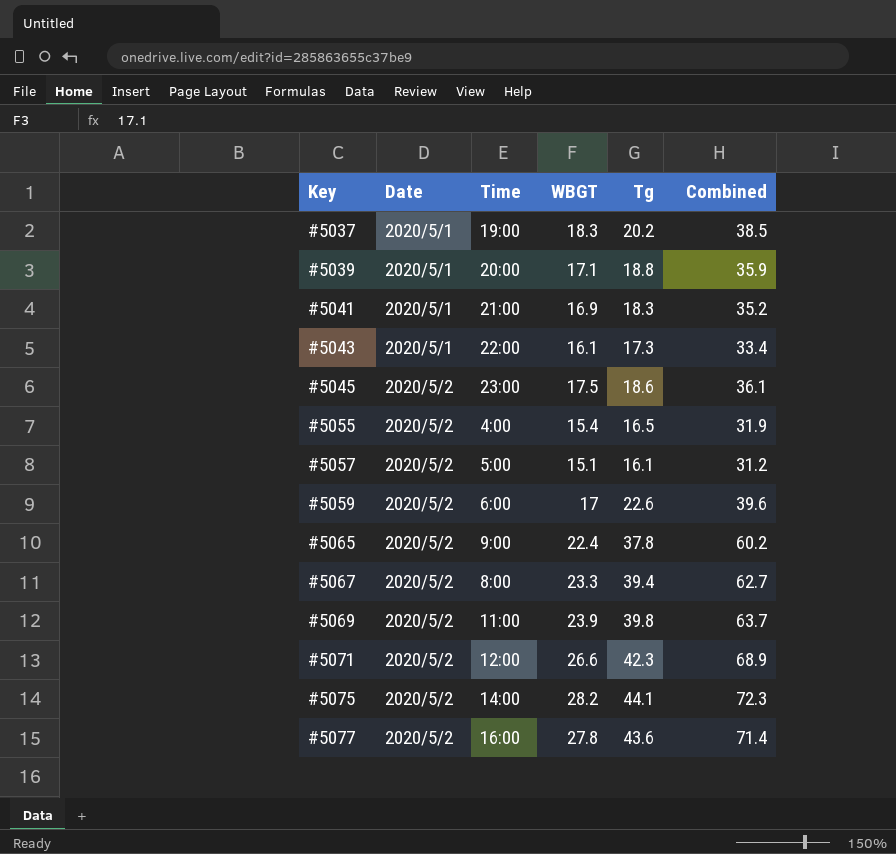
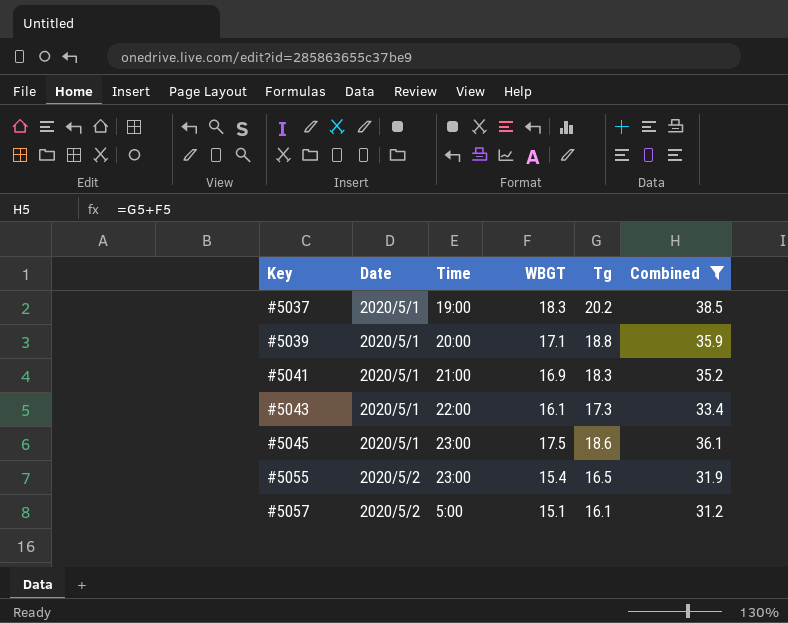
filter: none -> Combined <= 38.5
#5045 | Date: 2020/5/2 -> 2020/5/1
#5055 | Time: 4:00 -> 23:00

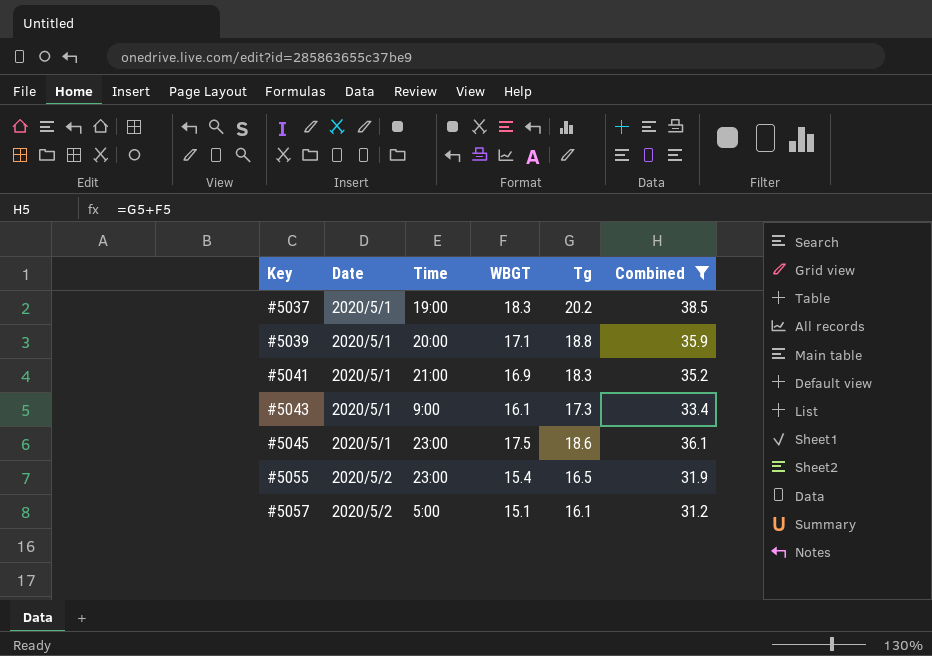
#5043 | Time: 22:00 -> 9:00

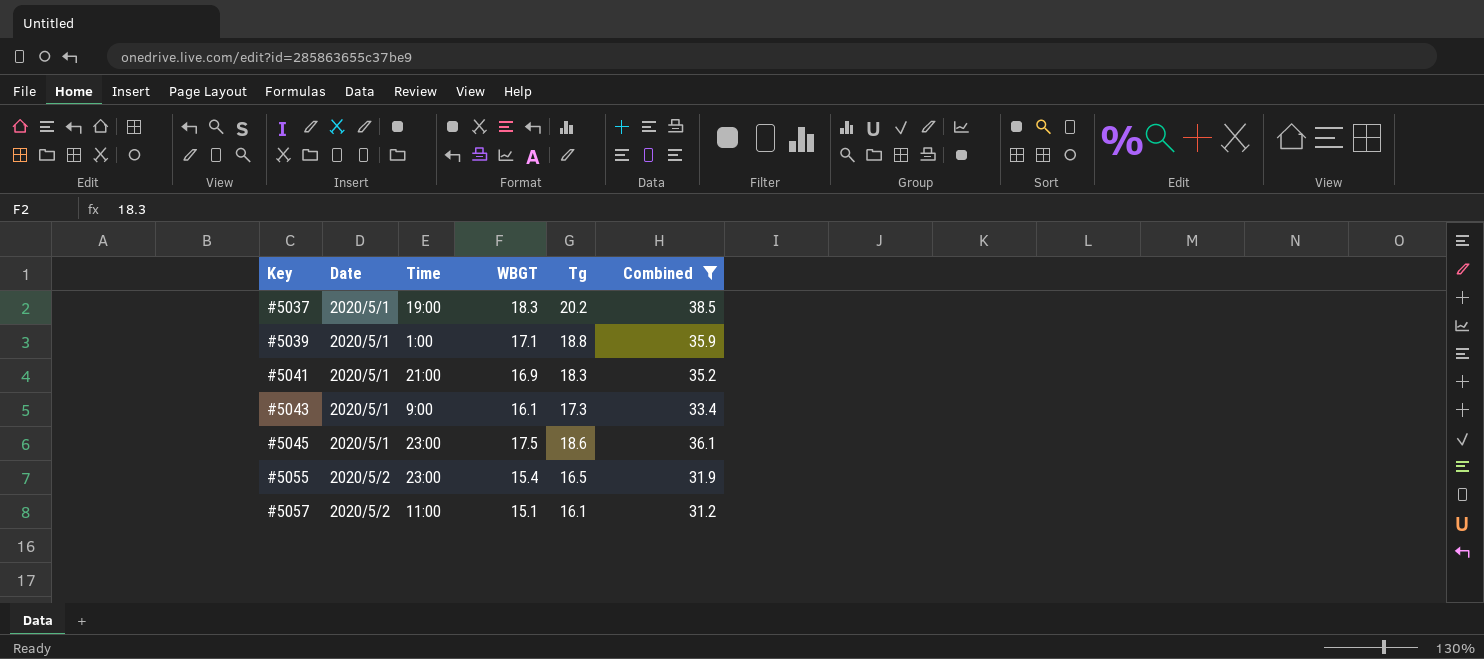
#5039 | Time: 20:00 -> 1:00
#5057 | Time: 5:00 -> 11:00

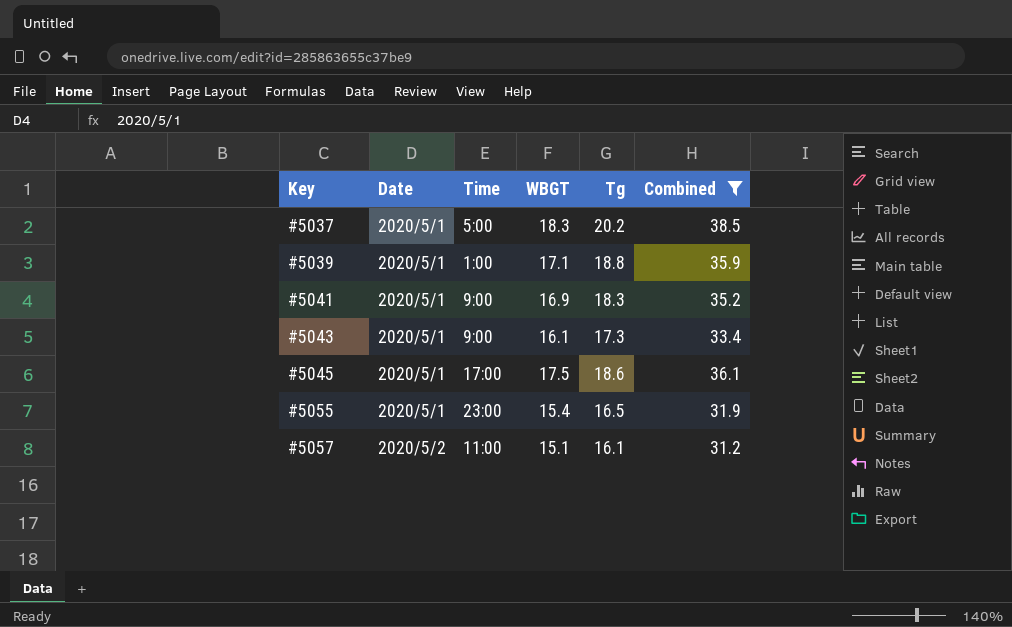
#5037 | Time: 19:00 -> 5:00
#5041 | Time: 21:00 -> 9:00
#5045 | Time: 23:00 -> 17:00
#5055 | Date: 2020/5/2 -> 2020/5/1

